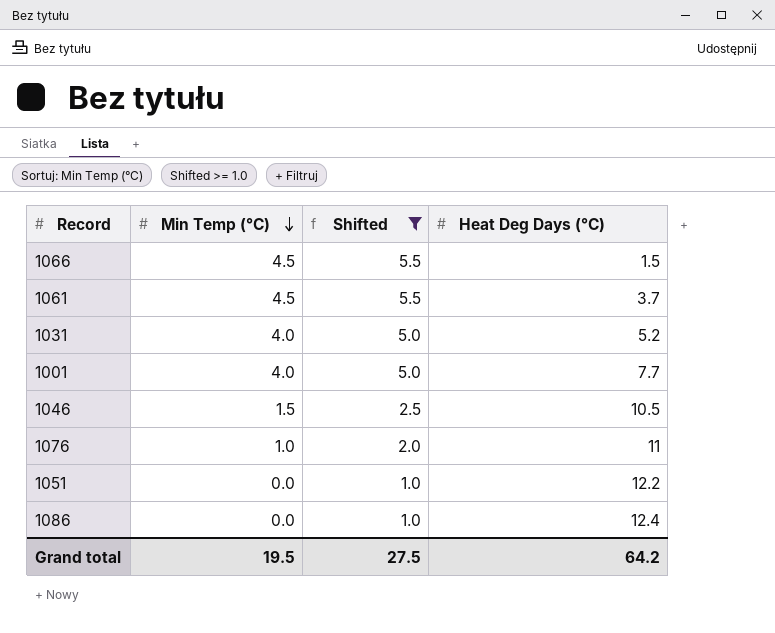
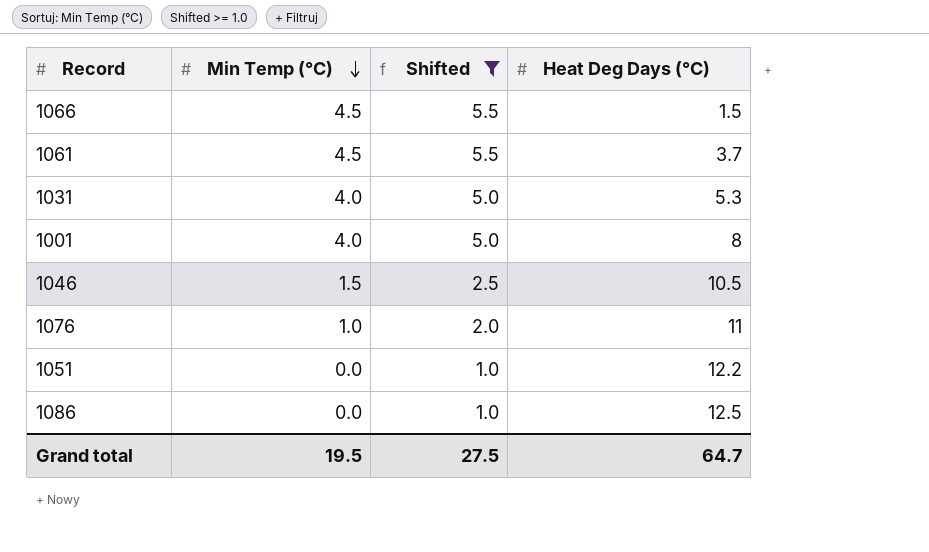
1031 | Heat Deg Days (°C): 5.2 -> 5.3
1001 | Heat Deg Days (°C): 7.7 -> 8
1086 | Heat Deg Days (°C): 12.4 -> 12.5
Grand total | Heat Deg Days (°C): 64.2 -> 64.7

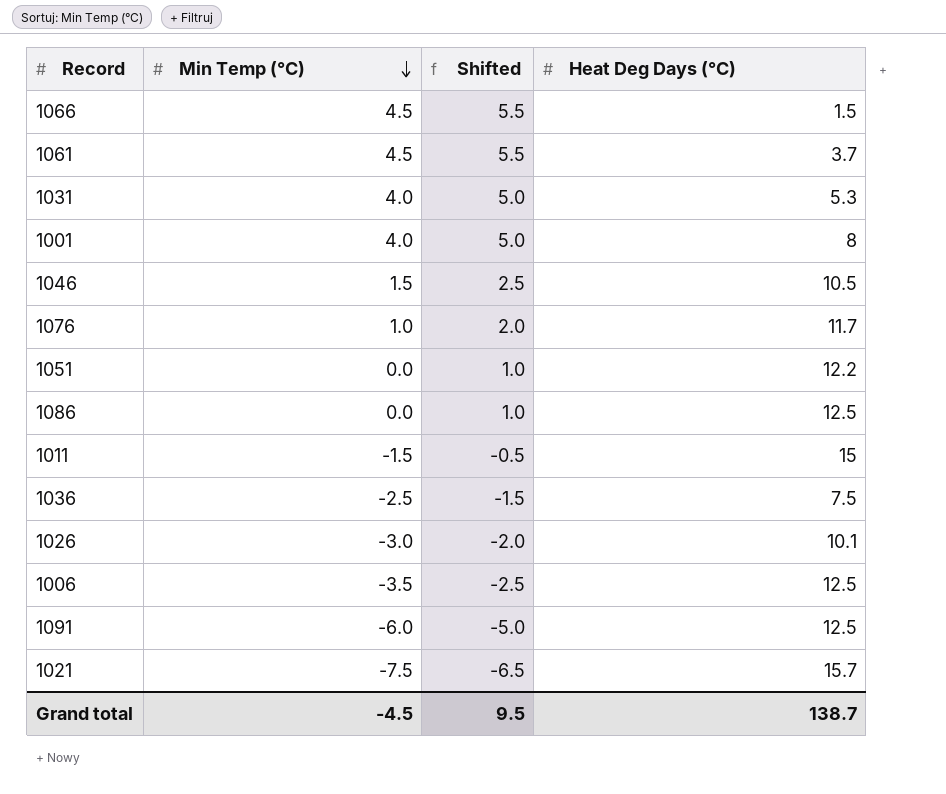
filter: Shifted >= 1.0 -> none
1076 | Heat Deg Days (°C): 11 -> 11.7
Grand total | Min Temp (°C): 19.5 -> -4.5
Grand total | Shifted: 27.5 -> 9.5
Grand total | Heat Deg Days (°C): 64.7 -> 138.7

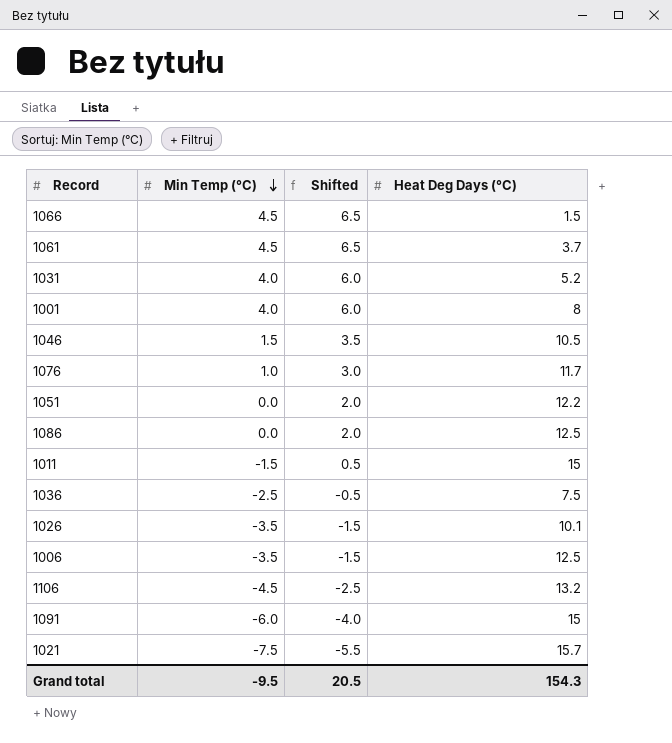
column Shifted | formula: [Min Temp (°C)] + 1 -> [Min Temp (°C)] + 2
1031 | Heat Deg Days (°C): 5.3 -> 5.2
1026 | Min Temp (°C): -3.0 -> -3.5
row 1106: none -> -4.5 | -2.5 | 13.2
1091 | Heat Deg Days (°C): 12.5 -> 15
Grand total | Min Temp (°C): -4.5 -> -9.5
Grand total | Shifted: 9.5 -> 20.5
Grand total | Heat Deg Days (°C): 138.7 -> 154.3

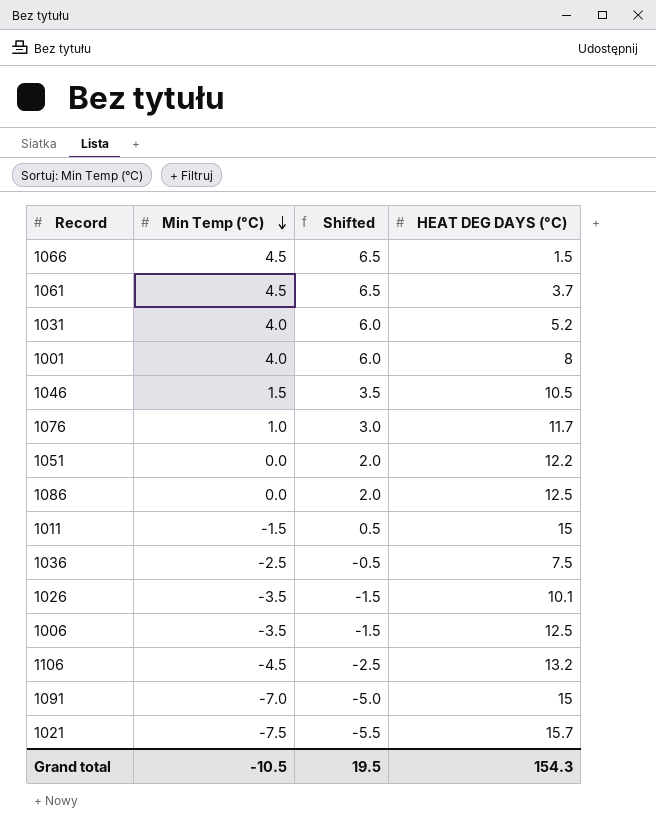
column name: Heat Deg Days (°C) -> HEAT DEG DAYS (°C)
1091 | Min Temp (°C): -6.0 -> -7.0
1091 | Shifted: -4.0 -> -5.0
Grand total | Min Temp (°C): -9.5 -> -10.5
Grand total | Shifted: 20.5 -> 19.5

